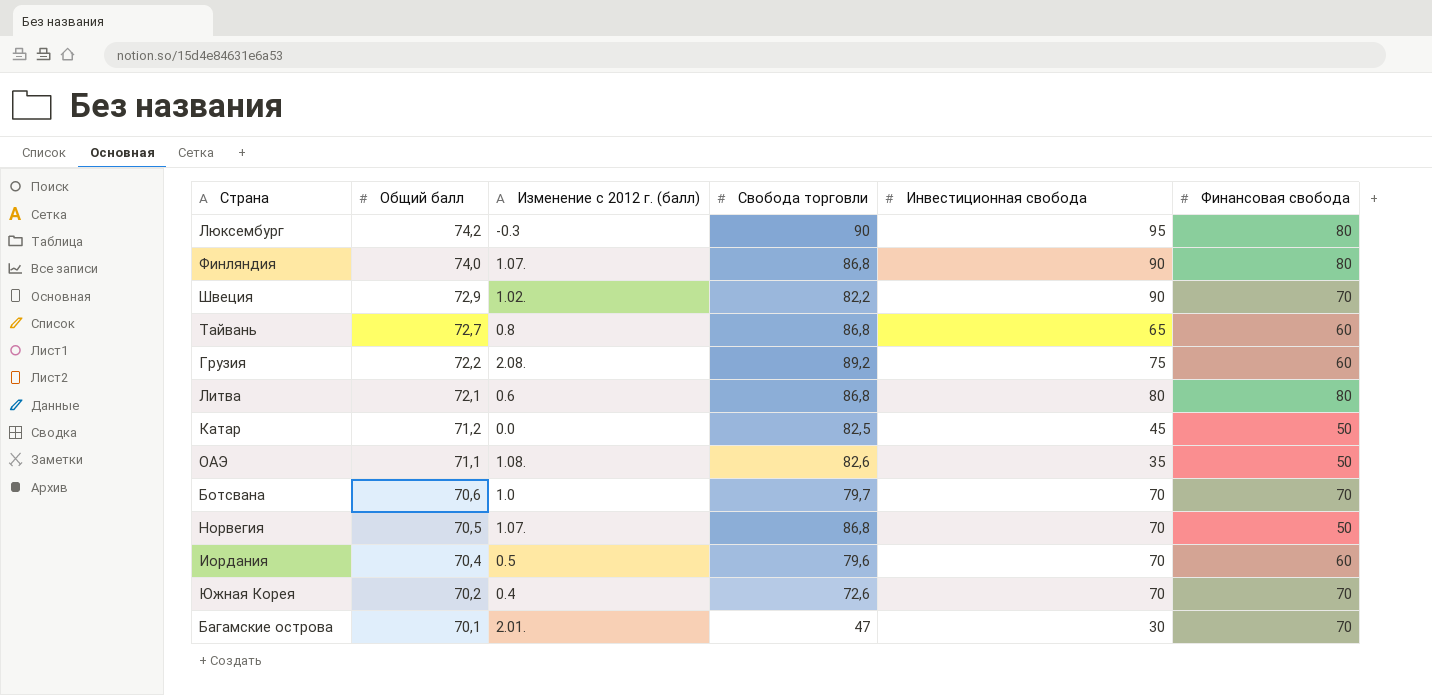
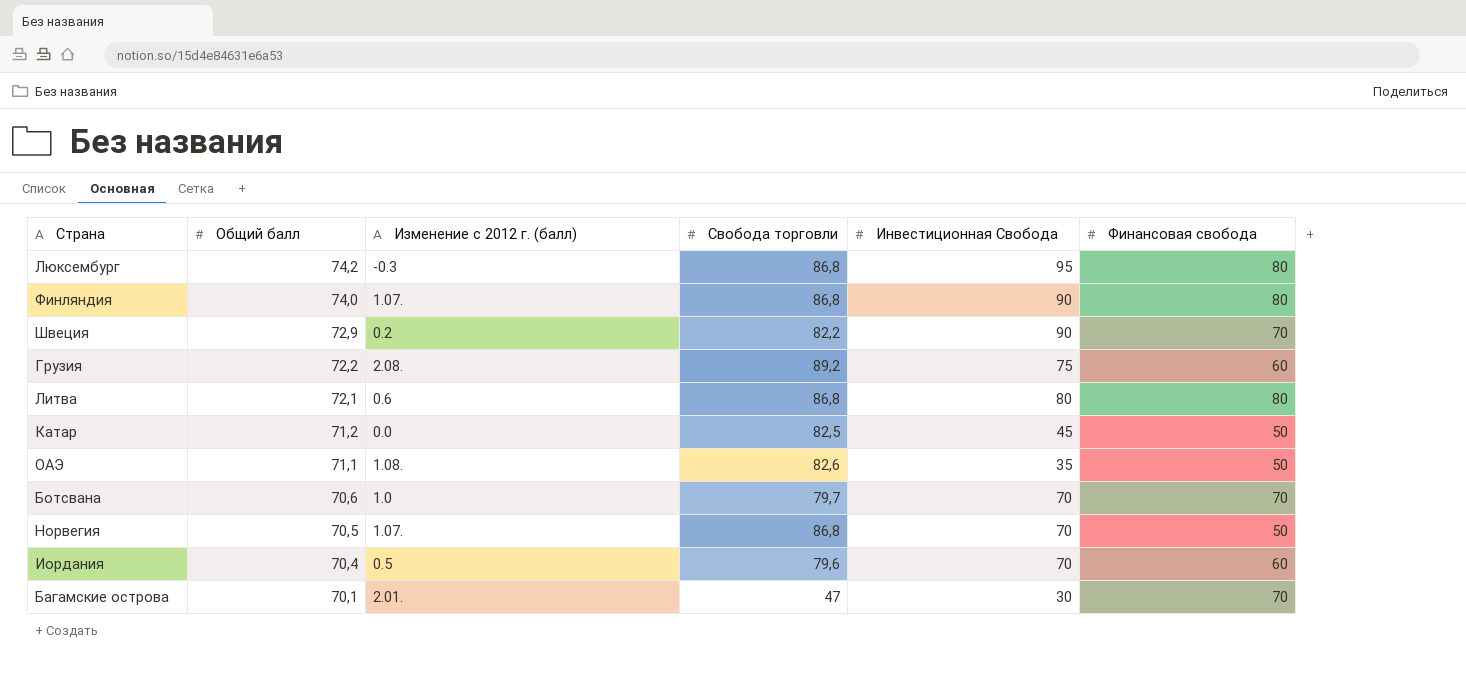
column name: Инвестиционная свобода -> Инвестиционная Свобода
row Тайвань: 72,7 | 0.8 | 86,8 | 65 | 60 -> none
row Южная Корея: 70,2 | 0.4 | 72,6 | 70 | 70 -> none
Люксембург | Свобода торговли: 90 -> 86,8
Швеция | Изменение с 2012 г. (балл): 1.02. -> 0.2

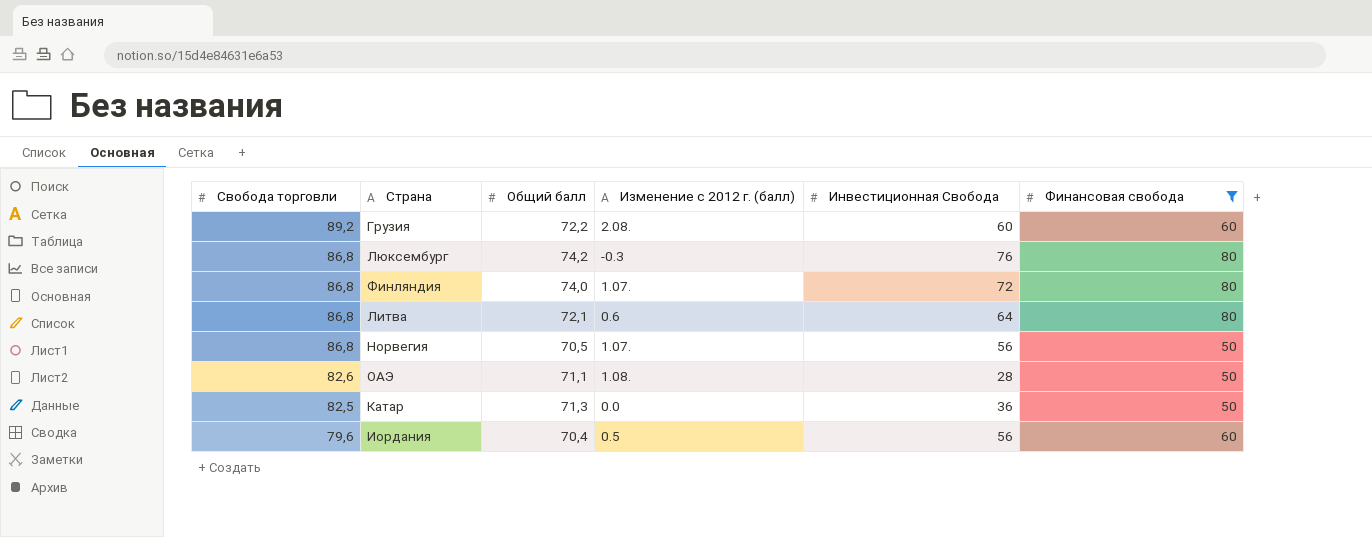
filter: none -> Финансовая свобода != 70
row order: Общий балл descending -> Свобода торговли descending
column Свобода торговли | position: 4 -> 1
Грузия | Инвестиционная Свобода: 75 -> 60
Люксембург | Инвестиционная Свобода: 95 -> 76
Финляндия | Инвестиционная Свобода: 90 -> 72
Литва | Инвестиционная Свобода: 80 -> 64
Норвегия | Инвестиционная Свобода: 70 -> 56
ОАЭ | Инвестиционная Свобода: 35 -> 28
Катар | Общий балл: 71,2 -> 71,3
Катар | Инвестиционная Свобода: 45 -> 36
Иордания | Инвестиционная Свобода: 70 -> 56

